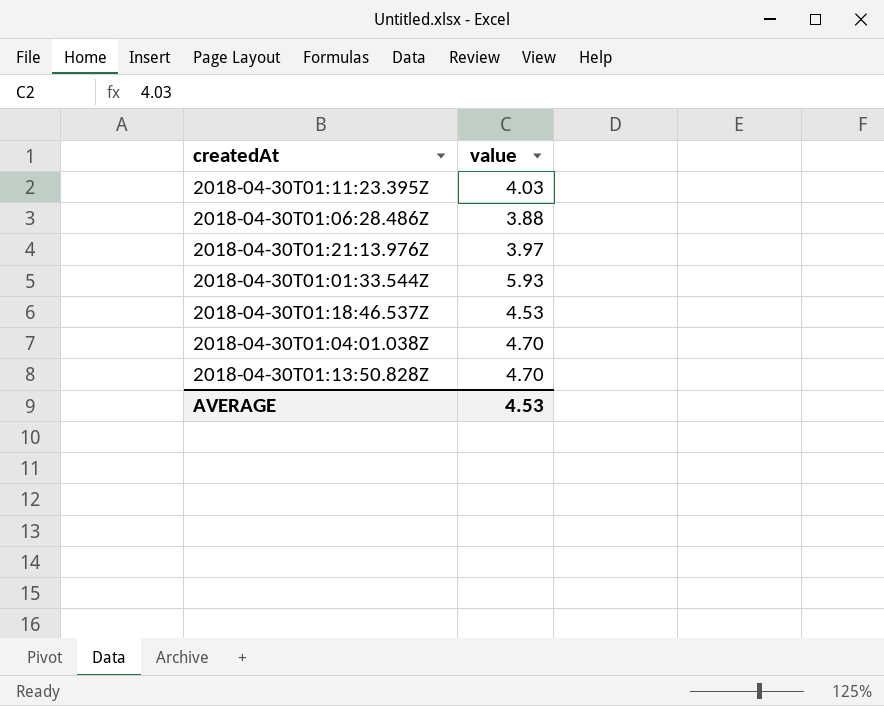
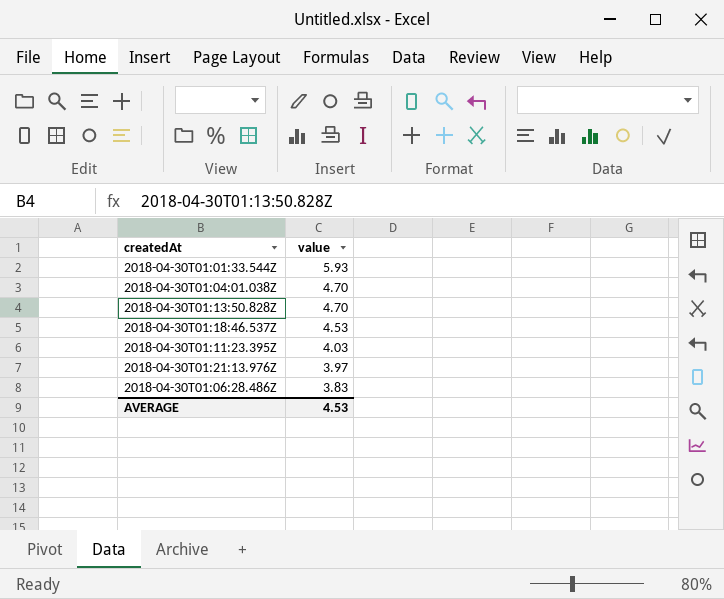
row order: none -> value descending
2018-04-30T01:06:28.486Z | value: 3.88 -> 3.83

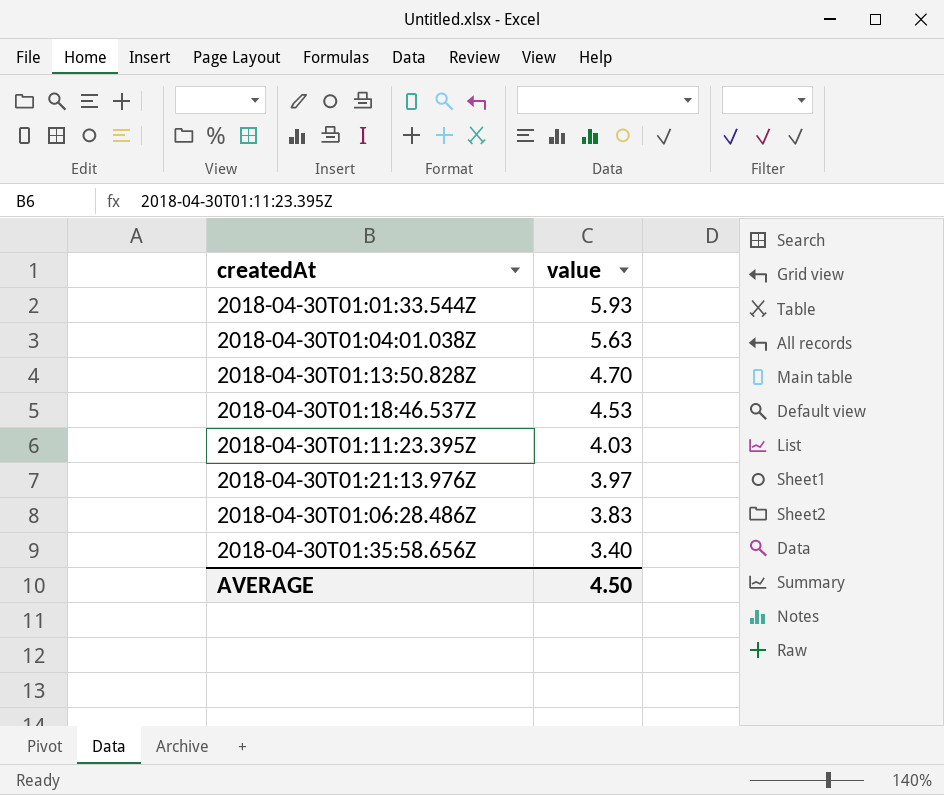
2018-04-30T01:04:01.038Z | value: 4.70 -> 5.63
row 2018-04-30T01:35:58.656Z: none -> 3.40
AVERAGE | value: 4.53 -> 4.50

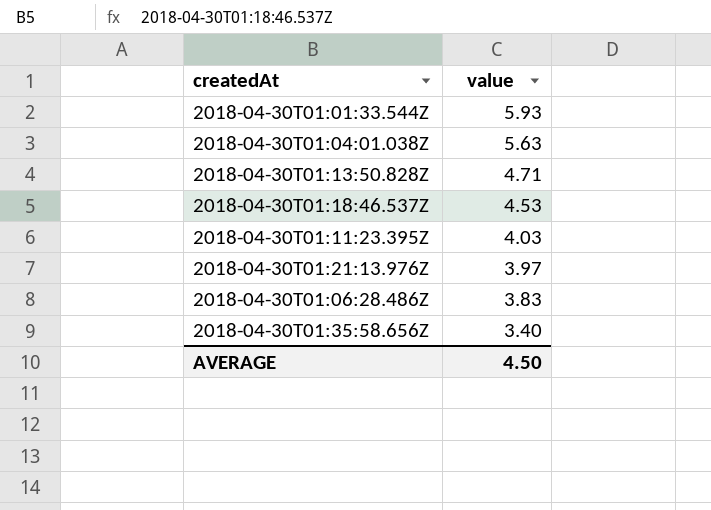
2018-04-30T01:13:50.828Z | value: 4.70 -> 4.71

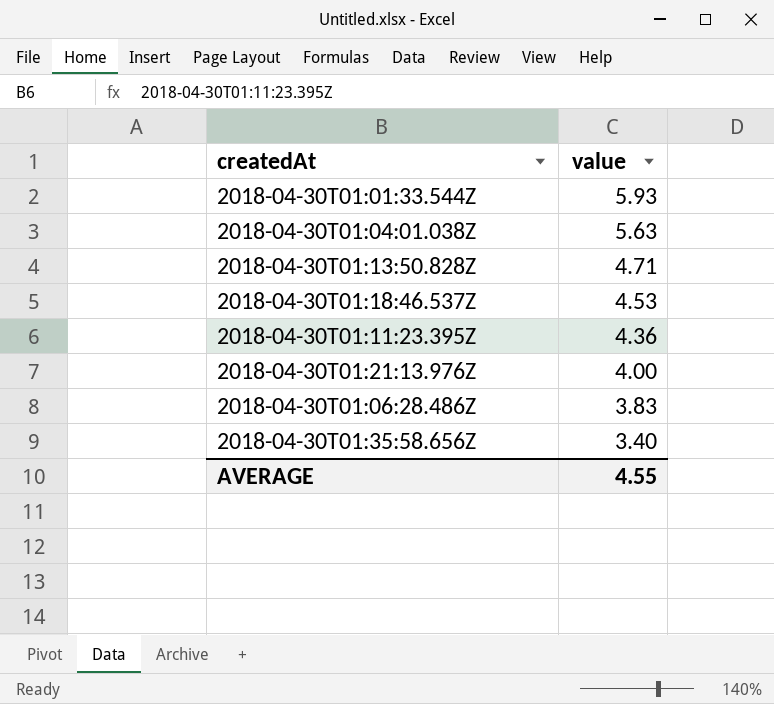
2018-04-30T01:11:23.395Z | value: 4.03 -> 4.36
2018-04-30T01:21:13.976Z | value: 3.97 -> 4.00
AVERAGE | value: 4.50 -> 4.55

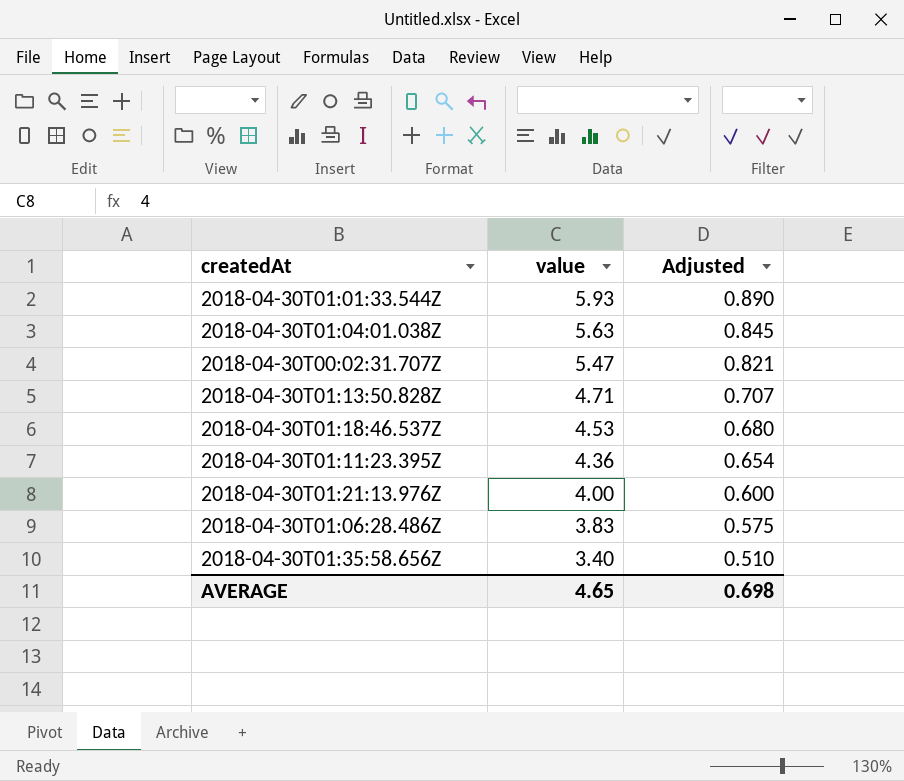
column Adjusted | formula: none -> [value] * 0.15
row 2018-04-30T00:02:31.707Z: none -> 5.47 | 0.821
AVERAGE | value: 4.55 -> 4.65

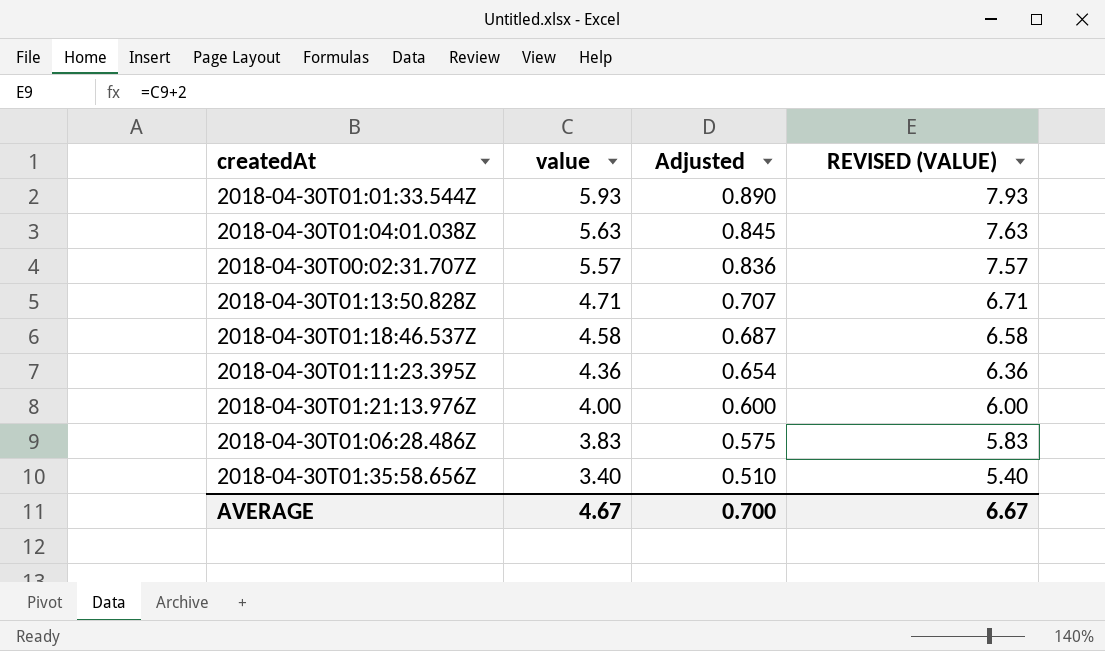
column REVISED (VALUE) | formula: none -> [value] + 2
2018-04-30T00:02:31.707Z | value: 5.47 -> 5.57
2018-04-30T00:02:31.707Z | Adjusted: 0.821 -> 0.836
2018-04-30T01:18:46.537Z | value: 4.53 -> 4.58
2018-04-30T01:18:46.537Z | Adjusted: 0.680 -> 0.687
AVERAGE | value: 4.65 -> 4.67
AVERAGE | Adjusted: 0.698 -> 0.700

